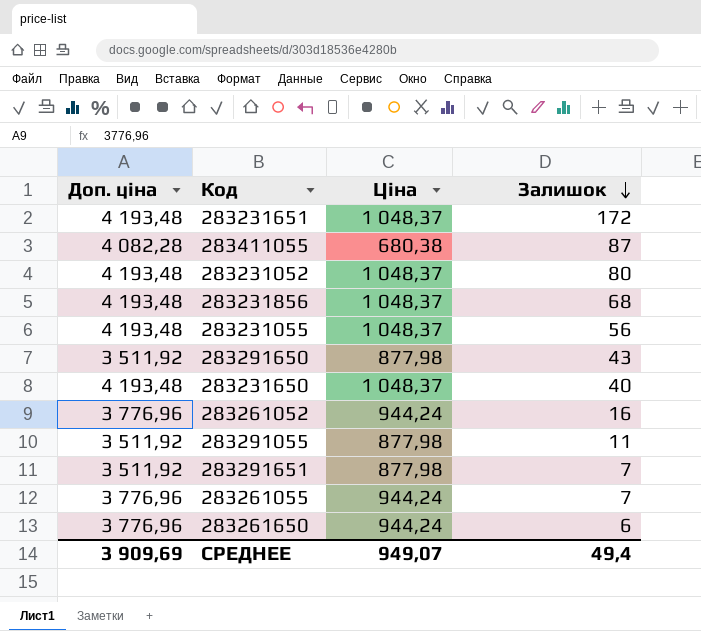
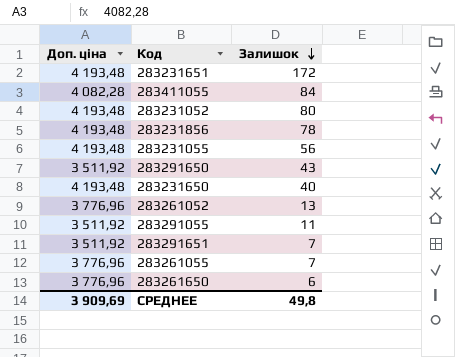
column Ціна | position: 3 -> none
283411055 | Залишок: 87 -> 84
283231856 | Залишок: 68 -> 78
283261052 | Залишок: 16 -> 13
СРЕДНЕЕ | Залишок: 49,4 -> 49,8

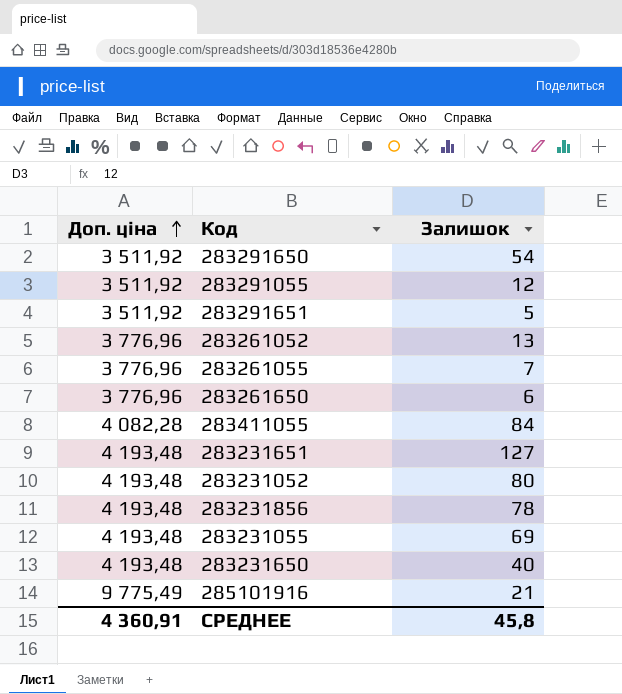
row order: Залишок descending -> Доп. ціна ascending
283291650 | Залишок: 43 -> 54
283291055 | Залишок: 11 -> 12
283291651 | Залишок: 7 -> 5
283231651 | Залишок: 172 -> 127
283231055 | Залишок: 56 -> 69
row 285101916: none -> 9 775,49 | 21
СРЕДНЕЕ | Доп. ціна: 3 909,69 -> 4 360,91
СРЕДНЕЕ | Залишок: 49,8 -> 45,8

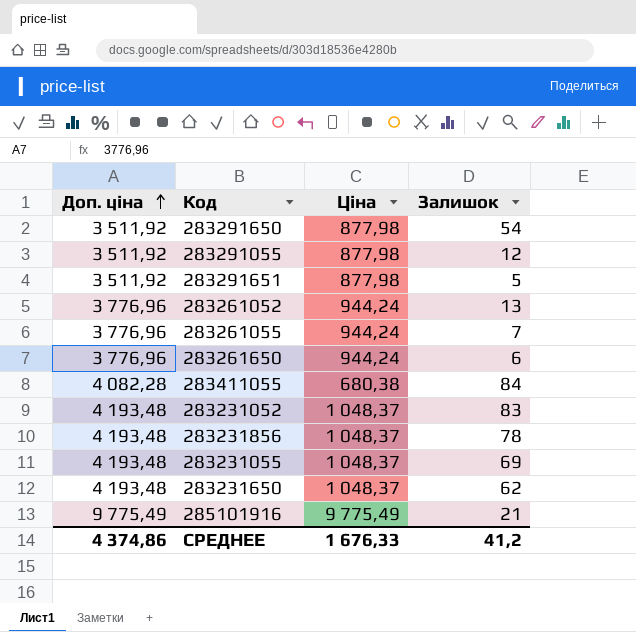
column Ціна | position: none -> 3
row 283231651: 4 193,48 | 127 -> none
283231052 | Залишок: 80 -> 83
283231650 | Залишок: 40 -> 62
СРЕДНЕЕ | Доп. ціна: 4 360,91 -> 4 374,86
СРЕДНЕЕ | Залишок: 45,8 -> 41,2

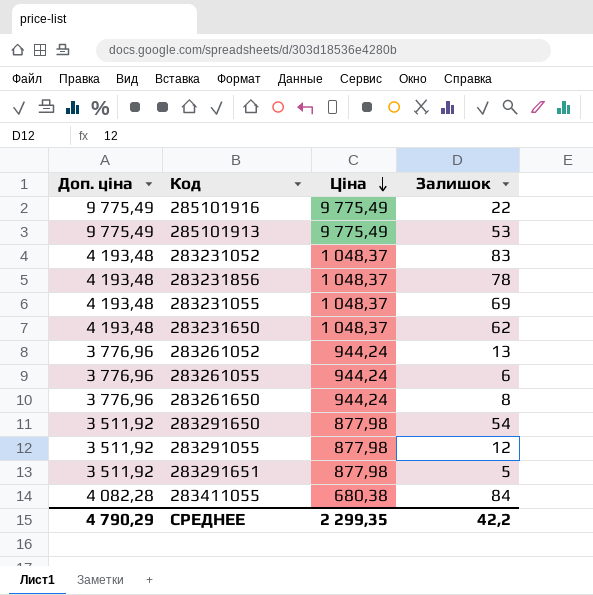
row order: Доп. ціна ascending -> Ціна descending
285101916 | Залишок: 21 -> 22
row 285101913: none -> 9 775,49 | 9 775,49 | 53
283261055 | Залишок: 7 -> 6
283261650 | Залишок: 6 -> 8
СРЕДНЕЕ | Доп. ціна: 4 374,86 -> 4 790,29
СРЕДНЕЕ | Ціна: 1 676,33 -> 2 299,35
СРЕДНЕЕ | Залишок: 41,2 -> 42,2

